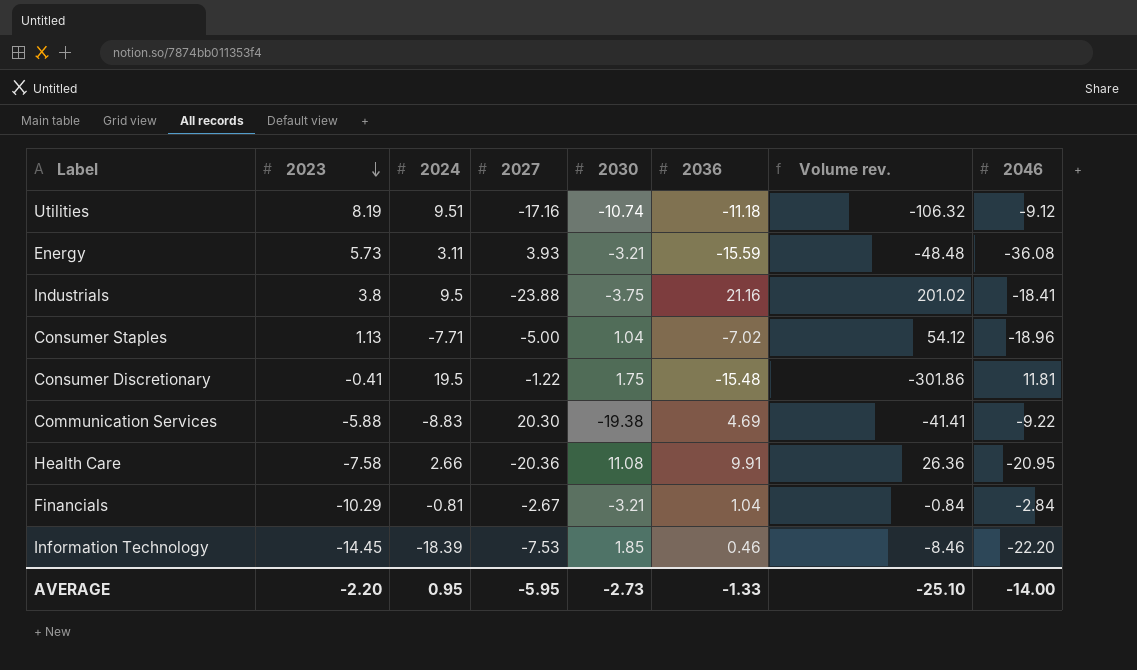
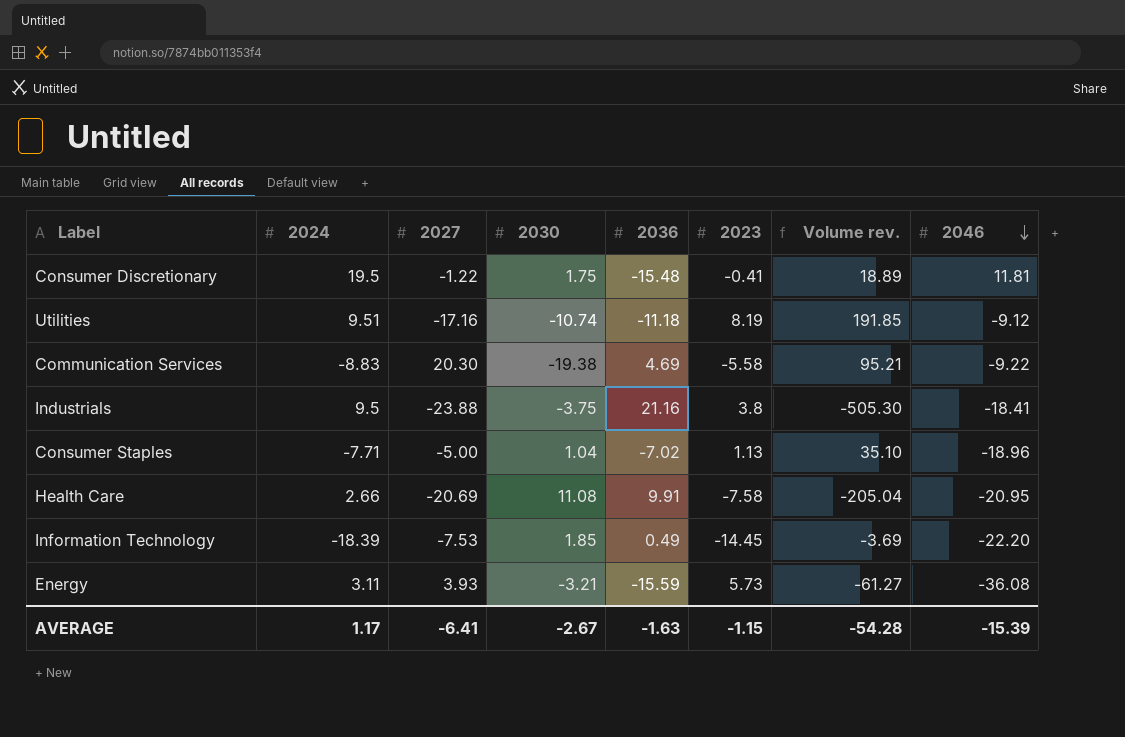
row order: 2023 descending -> 2046 descending
column 2023 | position: 2 -> 6
column Volume rev. | formula: [2024] * [2036] -> [2027] * [2036]
row Financials: -10.29 | -0.81 | -2.67 | -3.21 | 1.04 | -0.84 | -2.84 -> none
Communication Services | 2023: -5.88 -> -5.58
Health Care | 2027: -20.36 -> -20.69
Information Technology | 2036: 0.46 -> 0.49
AVERAGE | 2024: 0.95 -> 1.17
AVERAGE | 2027: -5.95 -> -6.41
AVERAGE | 2030: -2.73 -> -2.67
AVERAGE | 2036: -1.33 -> -1.63
AVERAGE | 2023: -2.20 -> -1.15
AVERAGE | Volume rev.: -25.10 -> -54.28
AVERAGE | 2046: -14.00 -> -15.39

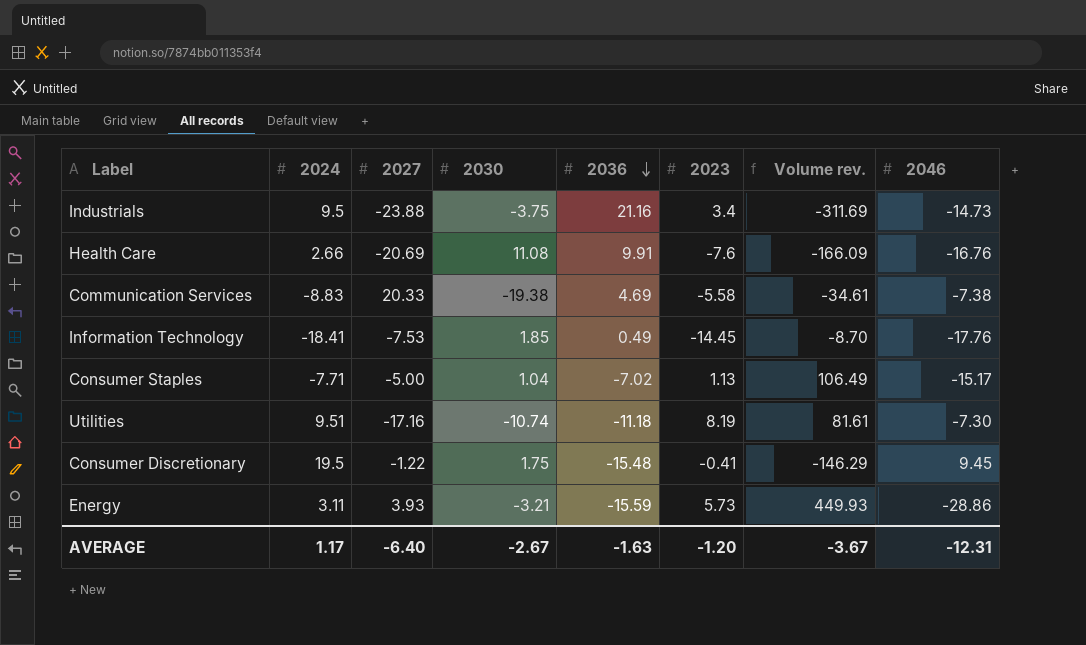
row order: 2046 descending -> 2036 descending
column Volume rev. | formula: [2027] * [2036] -> [2036] * [2046]
Industrials | 2023: 3.8 -> 3.4
Industrials | 2046: -18.41 -> -14.73
Health Care | 2023: -7.58 -> -7.6
Health Care | 2046: -20.95 -> -16.76
Communication Services | 2027: 20.30 -> 20.33
Communication Services | 2046: -9.22 -> -7.38
Information Technology | 2024: -18.39 -> -18.41
Information Technology | 2046: -22.20 -> -17.76
Consumer Staples | 2046: -18.96 -> -15.17
Utilities | 2046: -9.12 -> -7.30
Consumer Discretionary | 2046: 11.81 -> 9.45
Energy | 2046: -36.08 -> -28.86
AVERAGE | 2027: -6.41 -> -6.40
AVERAGE | 2023: -1.15 -> -1.20
AVERAGE | Volume rev.: -54.28 -> -3.67
AVERAGE | 2046: -15.39 -> -12.31

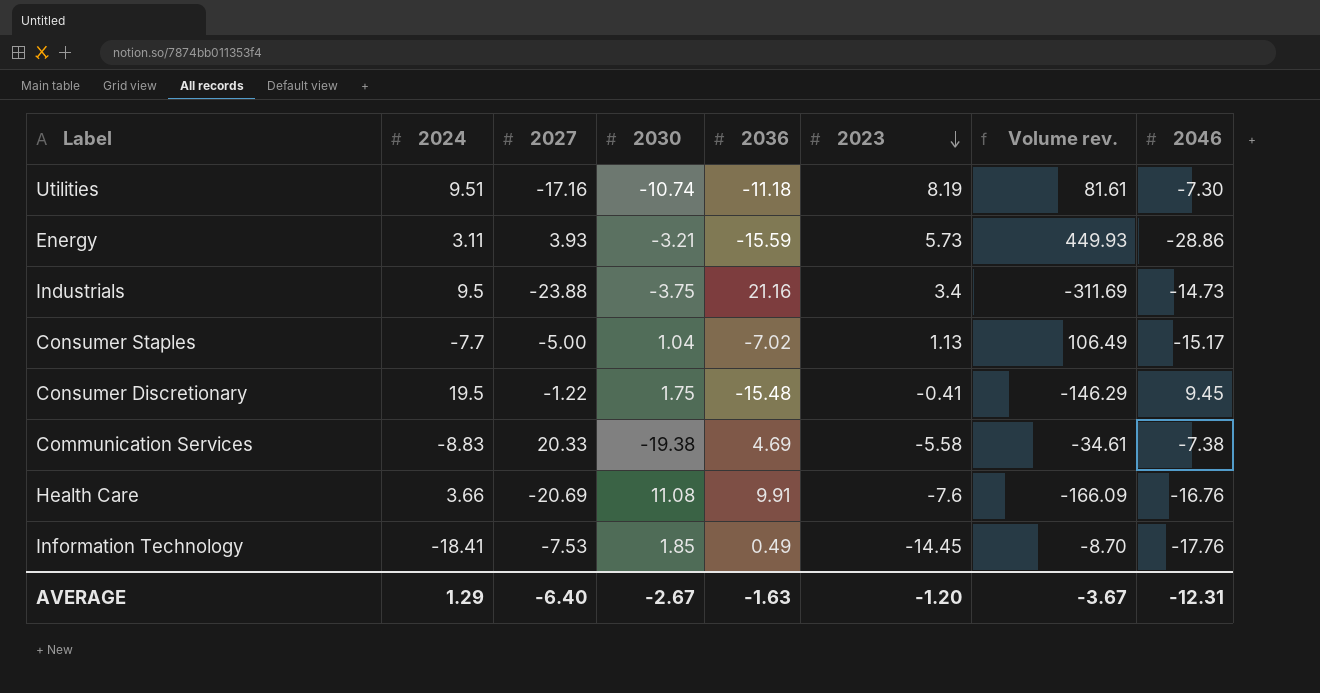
row order: 2036 descending -> 2023 descending
Consumer Staples | 2024: -7.71 -> -7.7
Health Care | 2024: 2.66 -> 3.66
AVERAGE | 2024: 1.17 -> 1.29

